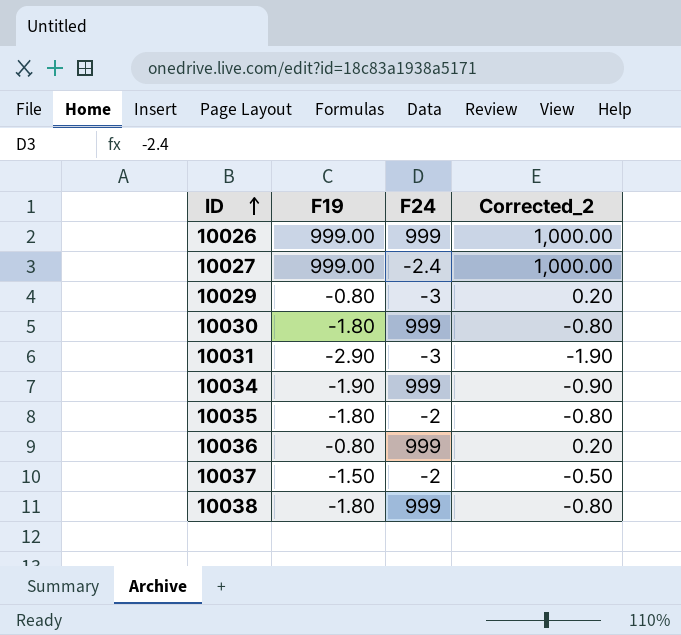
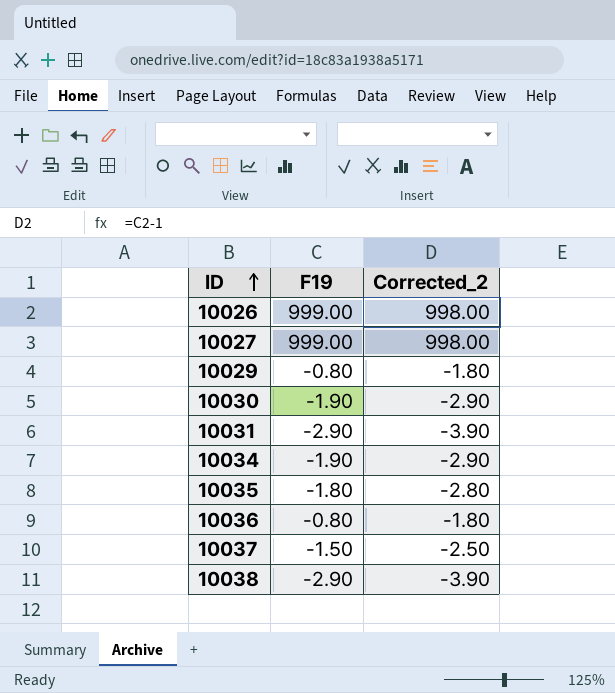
column F24 | position: 3 -> none
column Corrected_2 | formula: [F19] + 1 -> [F19] - 1
10030 | F19: -1.80 -> -1.90
10038 | F19: -1.80 -> -2.90

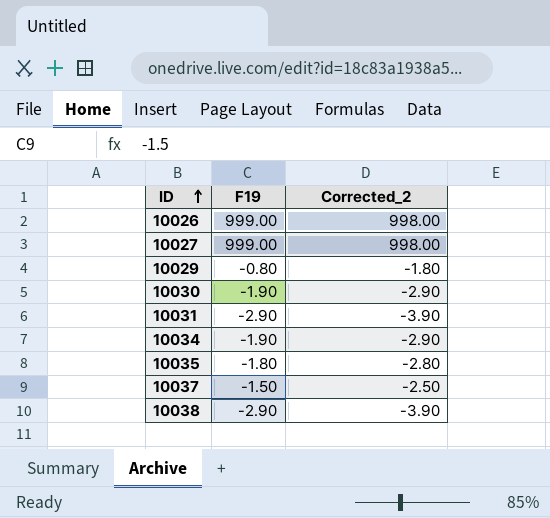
row 10036: -0.80 | -1.80 -> none

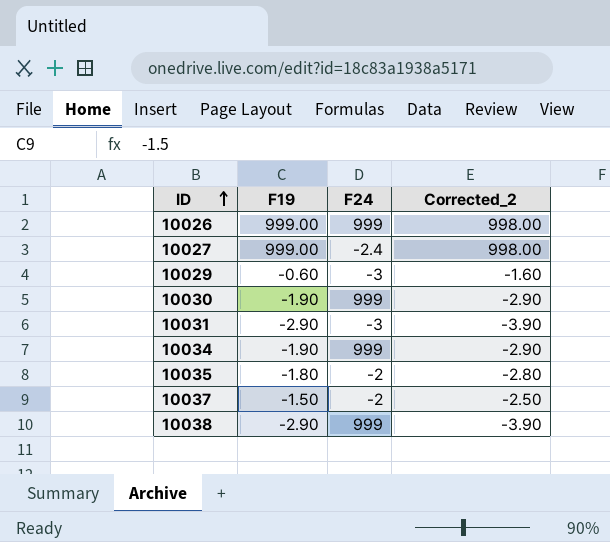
column F24 | position: none -> 3
10029 | F19: -0.80 -> -0.60
10029 | Corrected_2: -1.80 -> -1.60

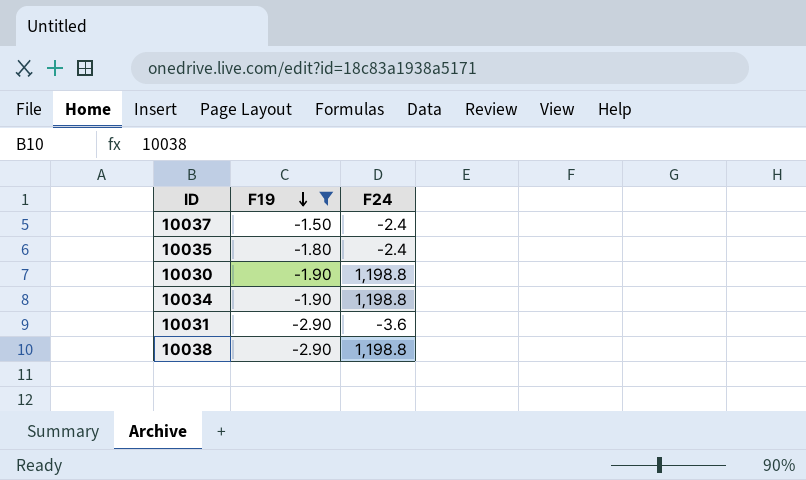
filter: none -> F19 <= -1.50
row order: ID ascending -> F19 descending
column Corrected_2 | formula: [F19] - 1 -> none
10037 | F24: -2 -> -2.4
10035 | F24: -2 -> -2.4
10030 | F24: 999 -> 1,198.8
10034 | F24: 999 -> 1,198.8
10031 | F24: -3 -> -3.6
10038 | F24: 999 -> 1,198.8

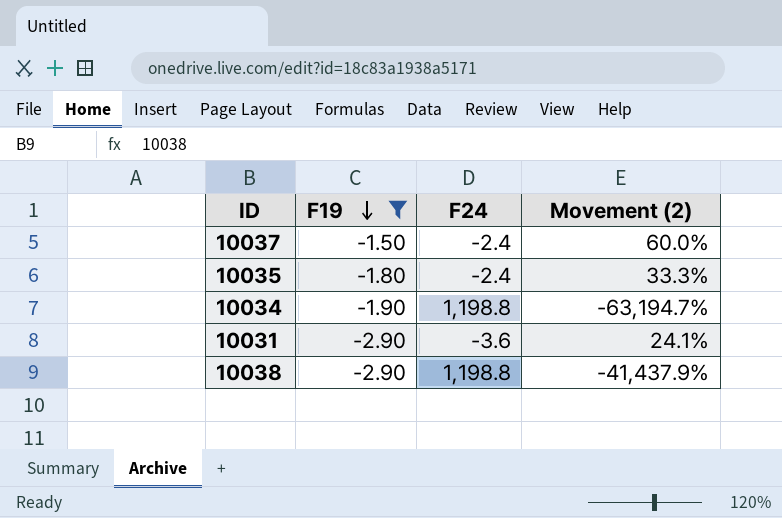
column Movement (2) | formula: none -> ([F24] - [F19]) / [F19]
row 10030: -1.90 | 1,198.8 -> none

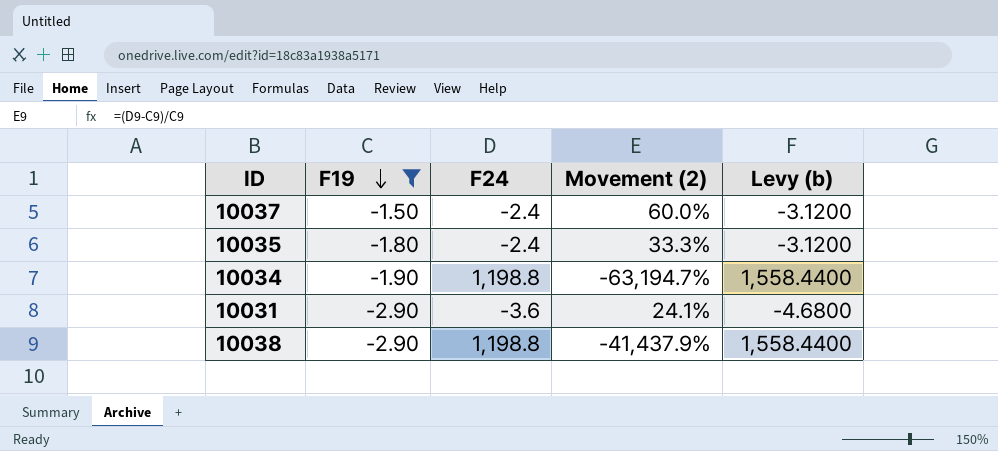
column Levy (b) | formula: none -> [F24] * 1.3

